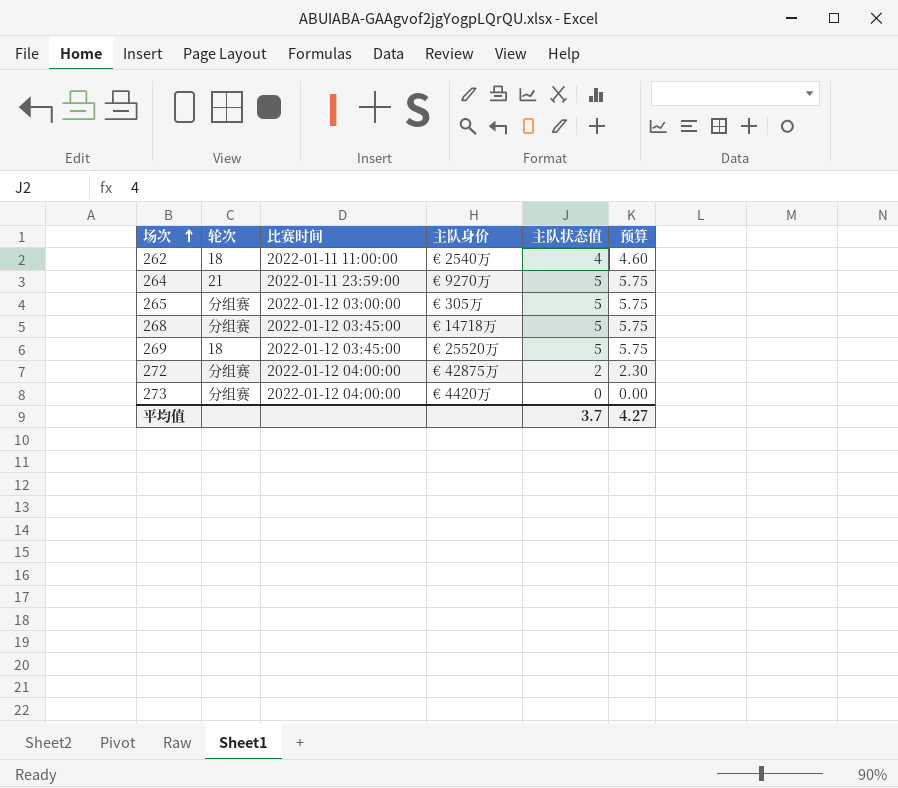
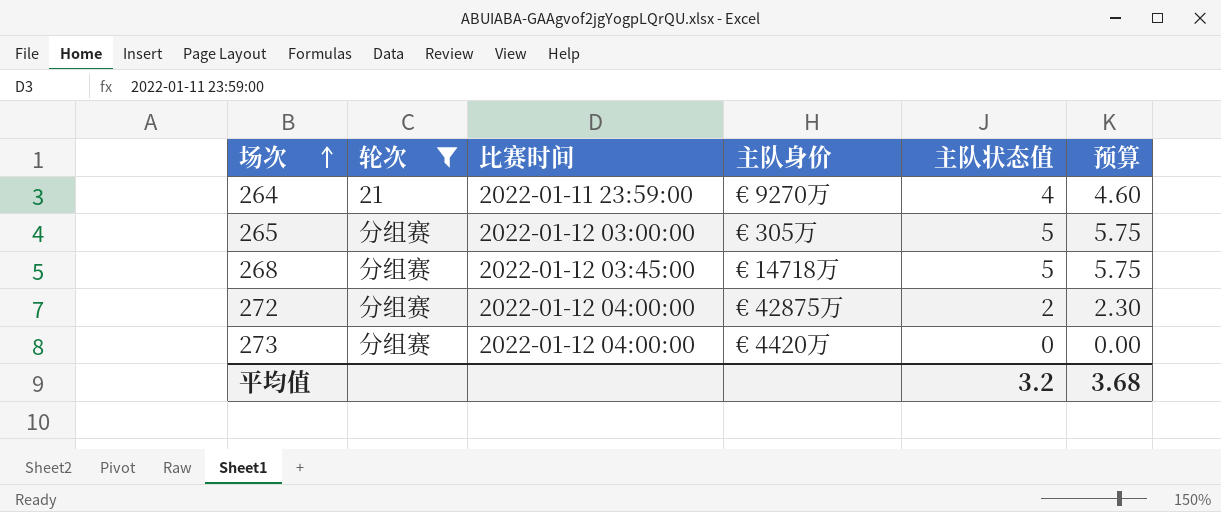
filter: none -> 轮次 != 18
264 | 主队状态值: 5 -> 4
264 | 预算: 5.75 -> 4.60
平均值 | 主队状态值: 3.7 -> 3.2
平均值 | 预算: 4.27 -> 3.68

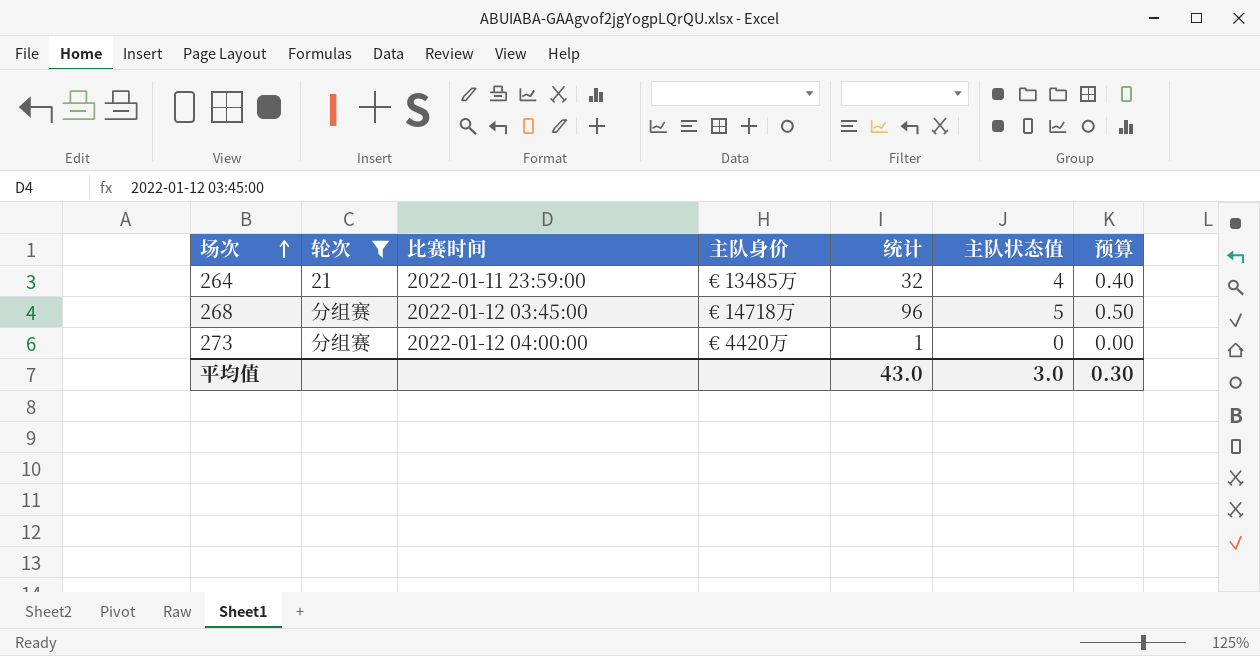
column 统计 | position: none -> 5
column 预算 | formula: [主队状态值] * 1.15 -> [主队状态值] * 0.1
row 265: 分组赛 | 2022-01-12 03:00:00 | € 305万 | 5 | 5.75 -> none
row 272: 分组赛 | 2022-01-12 04:00:00 | € 42875万 | 2 | 2.30 -> none
264 | 主队身价: € 9270万 -> € 13485万
平均值 | 主队状态值: 3.2 -> 3.0
平均值 | 预算: 3.68 -> 0.30

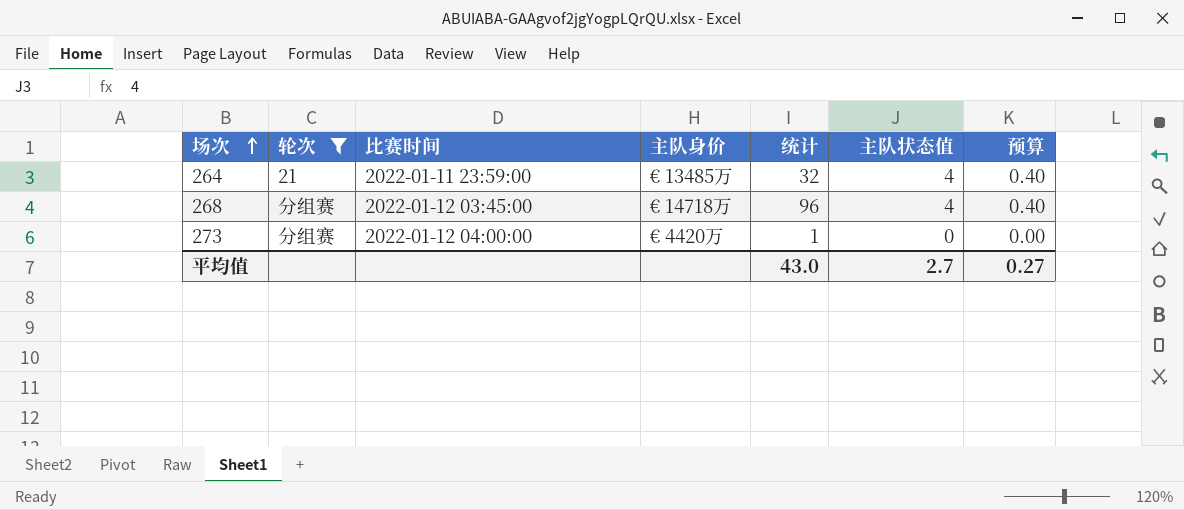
268 | 主队状态值: 5 -> 4
268 | 预算: 0.50 -> 0.40
平均值 | 主队状态值: 3.0 -> 2.7
平均值 | 预算: 0.30 -> 0.27

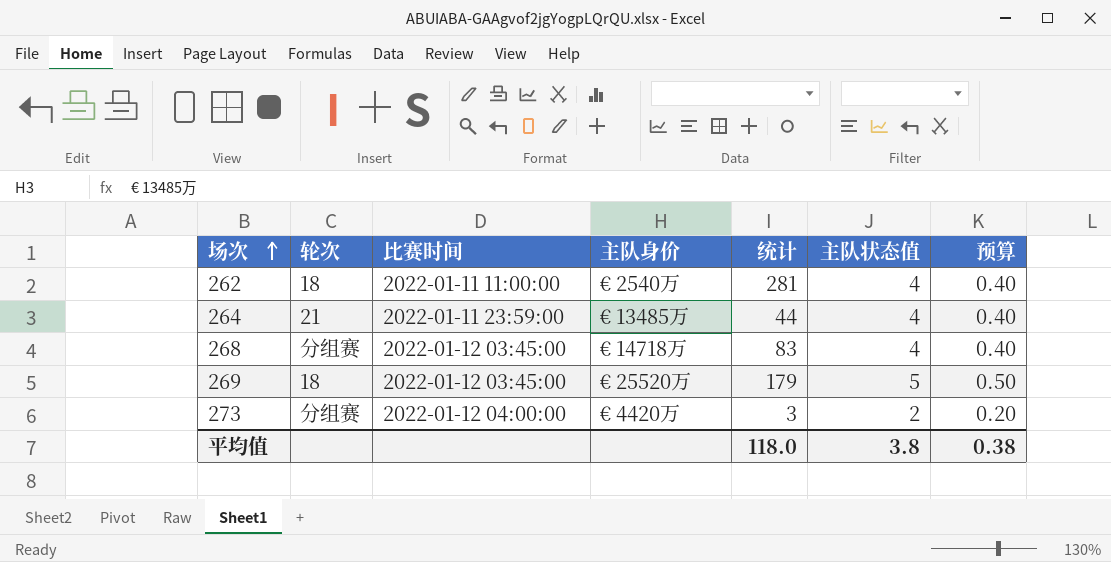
filter: 轮次 != 18 -> none
264 | 统计: 32 -> 44
268 | 统计: 96 -> 83
273 | 统计: 1 -> 3
273 | 主队状态值: 0 -> 2
273 | 预算: 0.00 -> 0.20
平均值 | 统计: 43.0 -> 118.0
平均值 | 主队状态值: 2.7 -> 3.8
平均值 | 预算: 0.27 -> 0.38

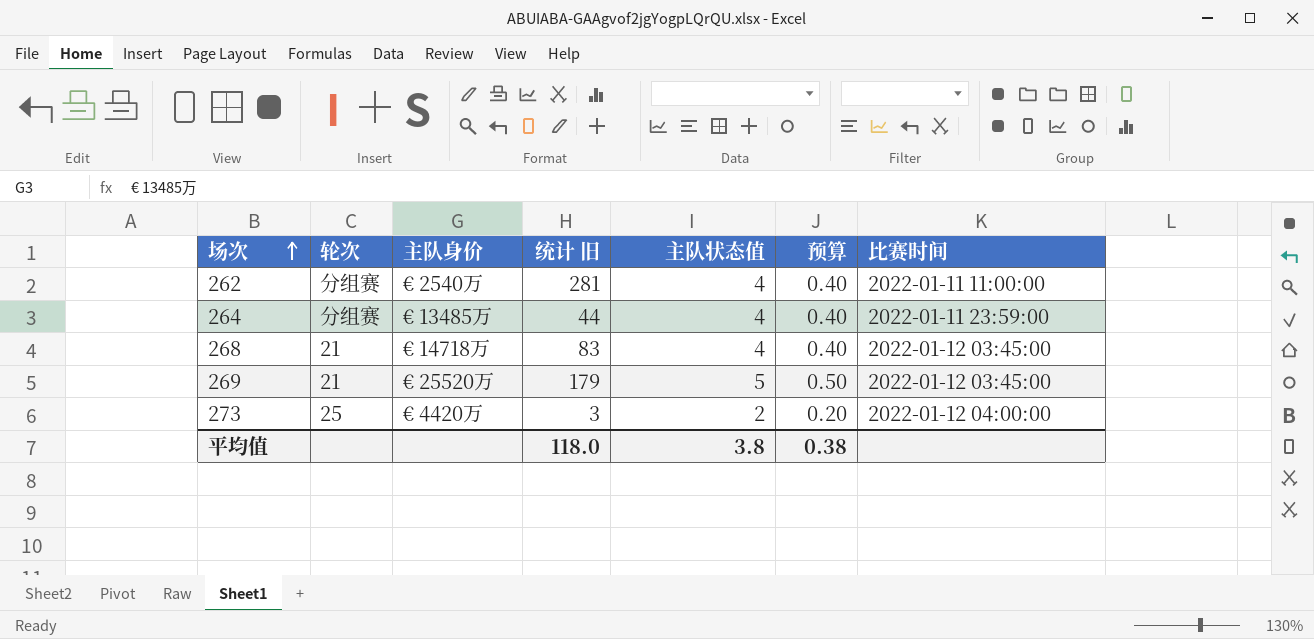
column name: 统计 -> 统计 旧
column 比赛时间 | position: 3 -> 7
262 | 轮次: 18 -> 分组赛
264 | 轮次: 21 -> 分组赛
268 | 轮次: 分组赛 -> 21
269 | 轮次: 18 -> 21
273 | 轮次: 分组赛 -> 25

